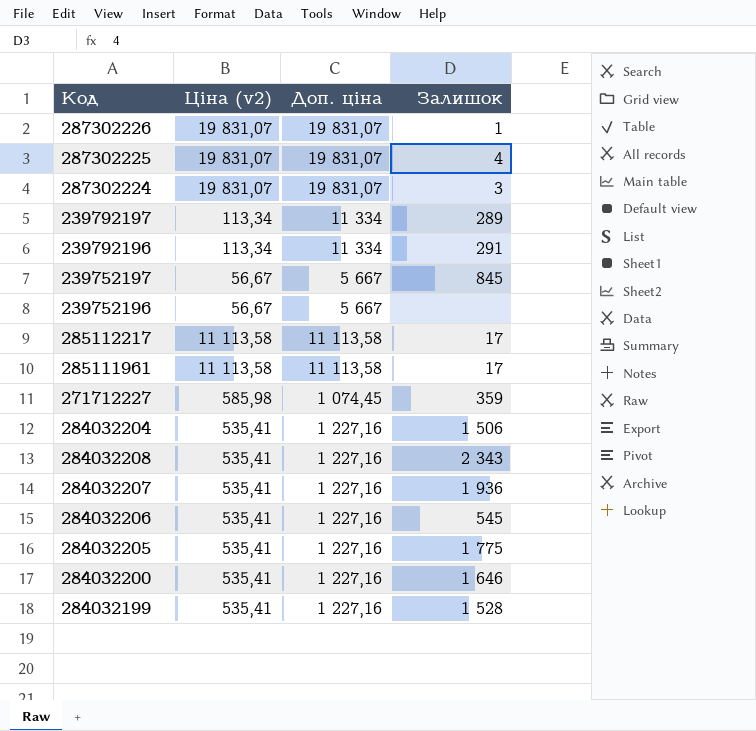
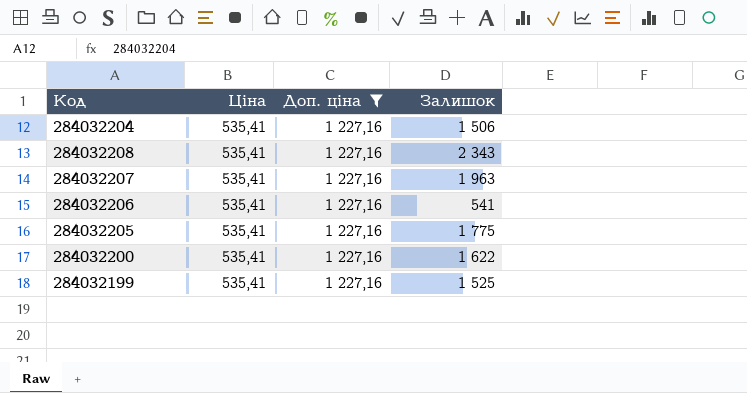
filter: none -> Доп. ціна = 1 227,16
column name: Ціна (v2) -> Ціна
284032207 | Залишок: 1 936 -> 1 963
284032206 | Залишок: 545 -> 541
284032200 | Залишок: 1 646 -> 1 622
284032199 | Залишок: 1 528 -> 1 525

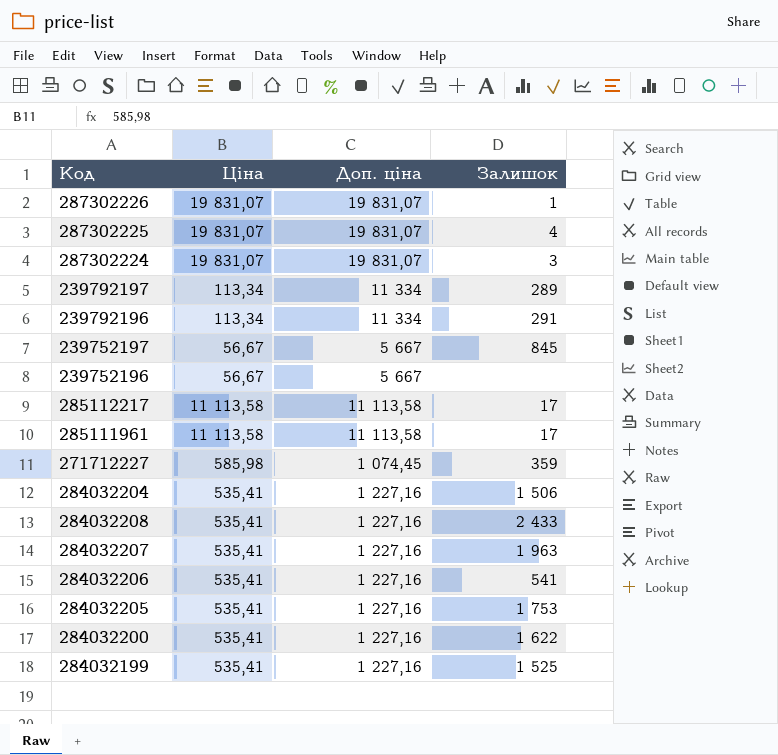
filter: Доп. ціна = 1 227,16 -> none
284032208 | Залишок: 2 343 -> 2 433
284032205 | Залишок: 1 775 -> 1 753

